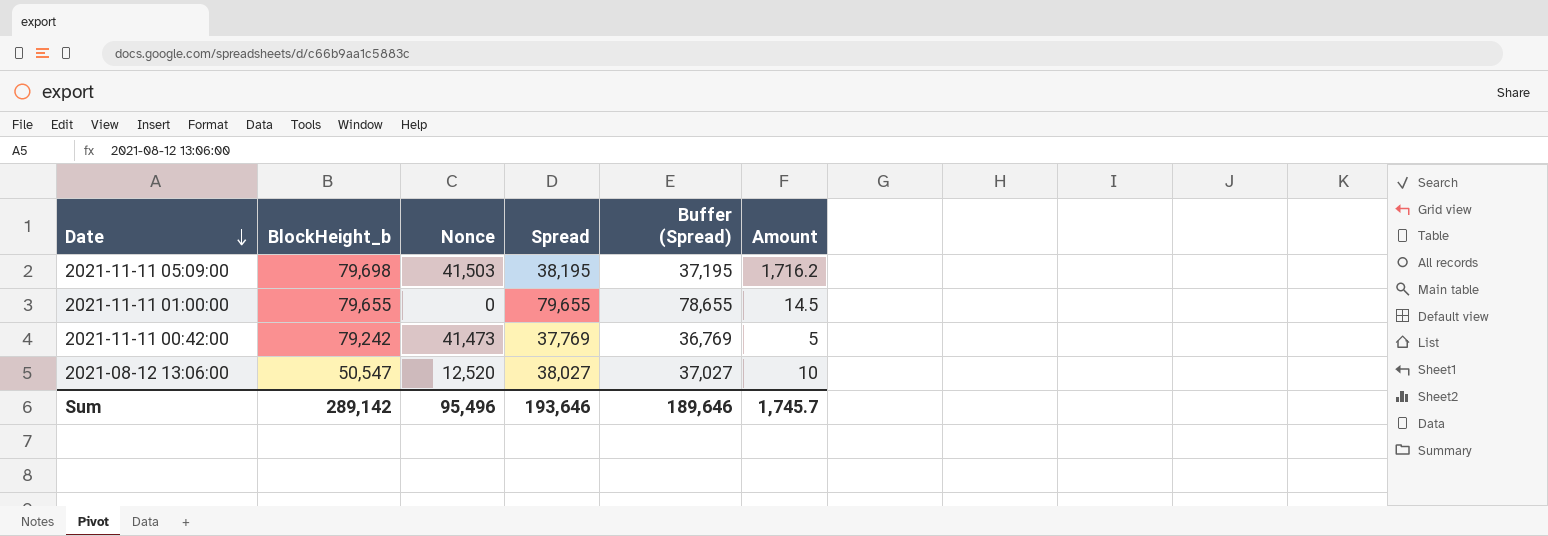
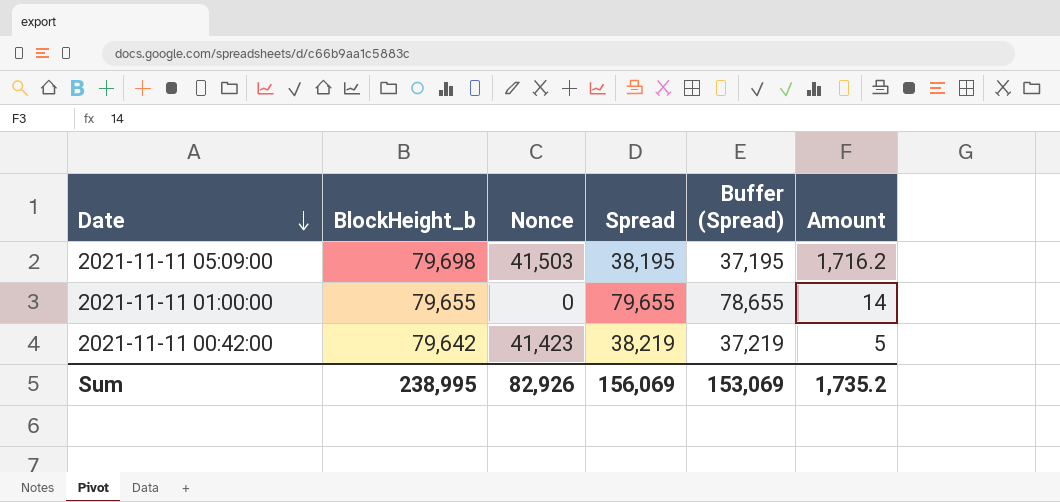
row 2021-08-12 13:06:00: 50,547 | 12,520 | 38,027 | 37,027 | 10 -> none
2021-11-11 01:00:00 | Amount: 14.5 -> 14
2021-11-11 00:42:00 | BlockHeight_b: 79,242 -> 79,642
2021-11-11 00:42:00 | Nonce: 41,473 -> 41,423
2021-11-11 00:42:00 | Spread: 37,769 -> 38,219
2021-11-11 00:42:00 | Buffer (Spread): 36,769 -> 37,219
Sum | BlockHeight_b: 289,142 -> 238,995
Sum | Nonce: 95,496 -> 82,926
Sum | Spread: 193,646 -> 156,069
Sum | Buffer (Spread): 189,646 -> 153,069
Sum | Amount: 1,745.7 -> 1,735.2

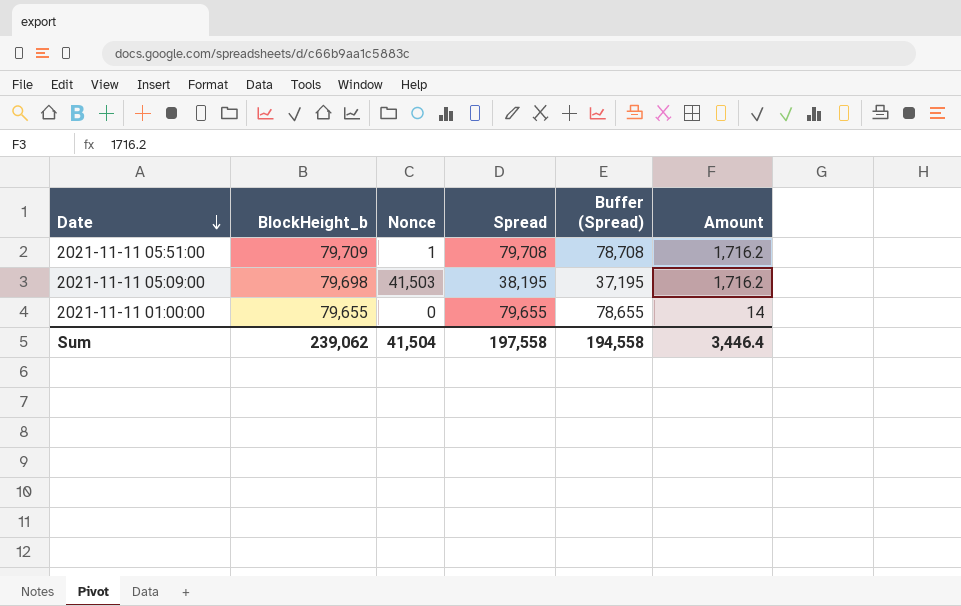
row 2021-11-11 00:42:00: 79,642 | 41,423 | 38,219 | 37,219 | 5 -> none
row 2021-11-11 05:51:00: none -> 79,709 | 1 | 79,708 | 78,708 | 1,716.2
Sum | BlockHeight_b: 238,995 -> 239,062
Sum | Nonce: 82,926 -> 41,504
Sum | Spread: 156,069 -> 197,558
Sum | Buffer (Spread): 153,069 -> 194,558
Sum | Amount: 1,735.2 -> 3,446.4

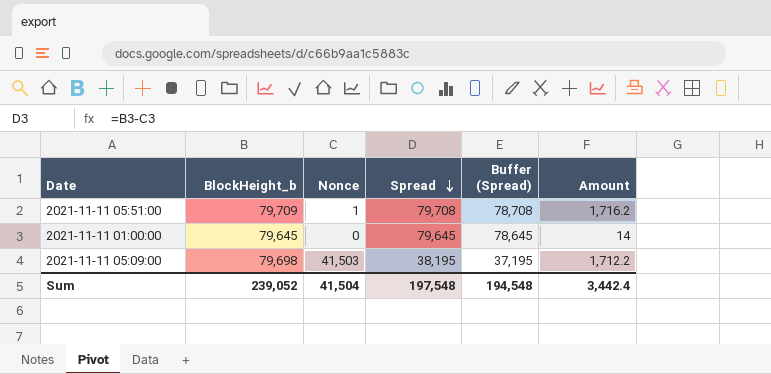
row order: Date descending -> Spread descending
2021-11-11 01:00:00 | BlockHeight_b: 79,655 -> 79,645
2021-11-11 01:00:00 | Spread: 79,655 -> 79,645
2021-11-11 01:00:00 | Buffer (Spread): 78,655 -> 78,645
2021-11-11 05:09:00 | Amount: 1,716.2 -> 1,712.2
Sum | BlockHeight_b: 239,062 -> 239,052
Sum | Spread: 197,558 -> 197,548
Sum | Buffer (Spread): 194,558 -> 194,548
Sum | Amount: 3,446.4 -> 3,442.4

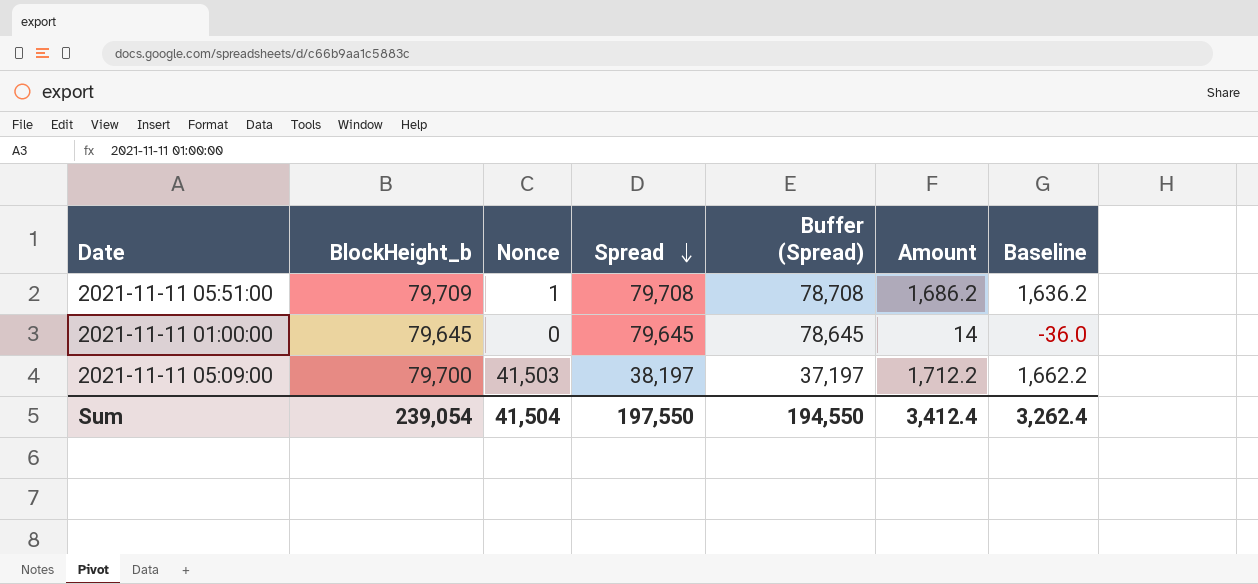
column Baseline | formula: none -> [Amount] - 50
2021-11-11 05:51:00 | Amount: 1,716.2 -> 1,686.2
2021-11-11 05:09:00 | BlockHeight_b: 79,698 -> 79,700
2021-11-11 05:09:00 | Spread: 38,195 -> 38,197
2021-11-11 05:09:00 | Buffer (Spread): 37,195 -> 37,197
Sum | BlockHeight_b: 239,052 -> 239,054
Sum | Spread: 197,548 -> 197,550
Sum | Buffer (Spread): 194,548 -> 194,550
Sum | Amount: 3,442.4 -> 3,412.4

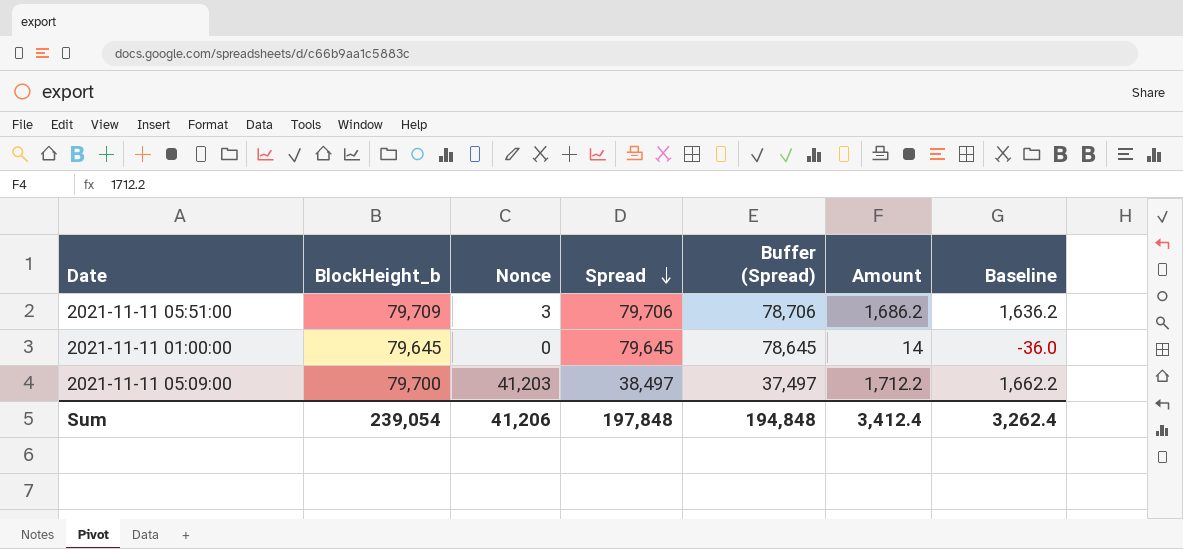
2021-11-11 05:51:00 | Nonce: 1 -> 3
2021-11-11 05:51:00 | Spread: 79,708 -> 79,706
2021-11-11 05:51:00 | Buffer (Spread): 78,708 -> 78,706
2021-11-11 05:09:00 | Nonce: 41,503 -> 41,203
2021-11-11 05:09:00 | Spread: 38,197 -> 38,497
2021-11-11 05:09:00 | Buffer (Spread): 37,197 -> 37,497
Sum | Nonce: 41,504 -> 41,206
Sum | Spread: 197,550 -> 197,848
Sum | Buffer (Spread): 194,550 -> 194,848

